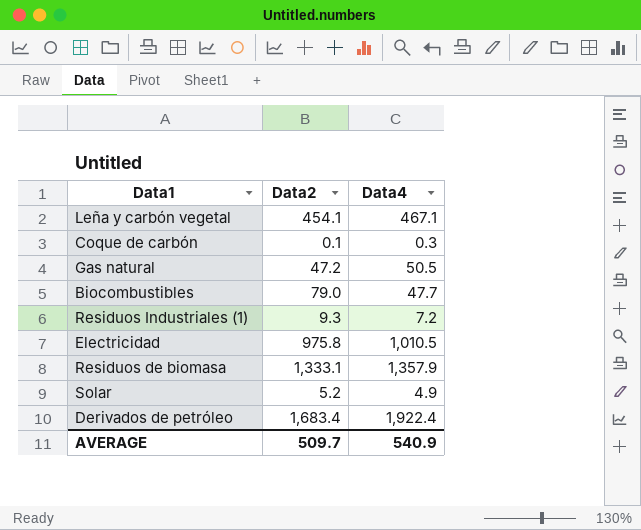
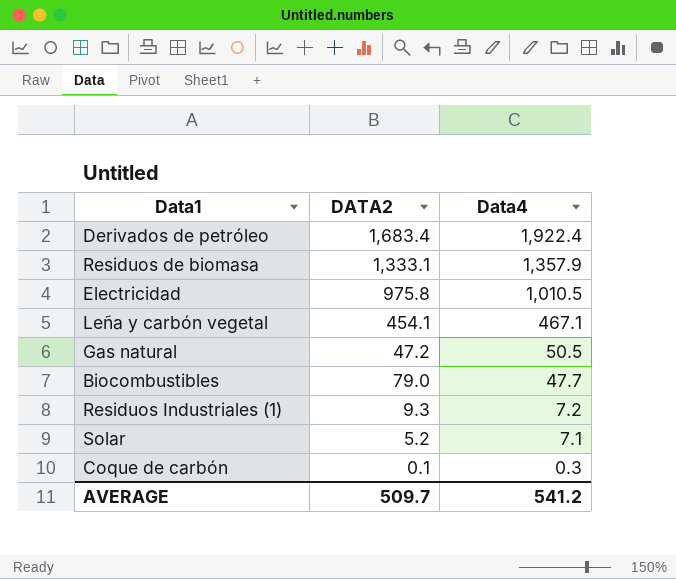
row order: none -> Data4 descending
column name: Data2 -> DATA2
Solar | Data4: 4.9 -> 7.1
AVERAGE | Data4: 540.9 -> 541.2

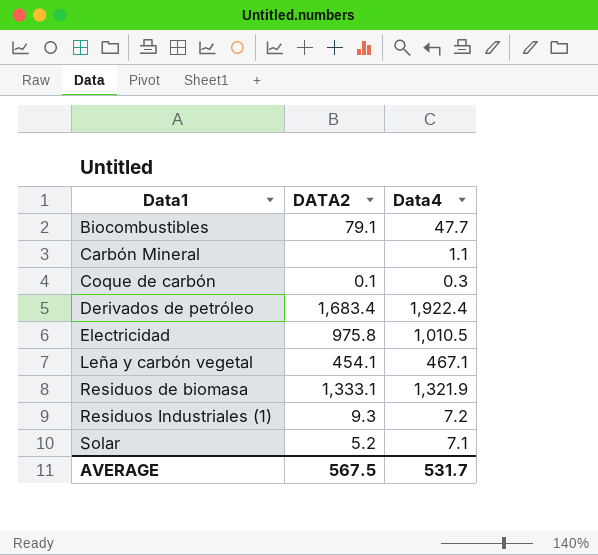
row order: Data4 descending -> Data1 ascending
row Gas natural: 47.2 | 50.5 -> none
Biocombustibles | DATA2: 79.0 -> 79.1
row Carbón Mineral: none -> none | 1.1
Residuos de biomasa | Data4: 1,357.9 -> 1,321.9
AVERAGE | DATA2: 509.7 -> 567.5
AVERAGE | Data4: 541.2 -> 531.7

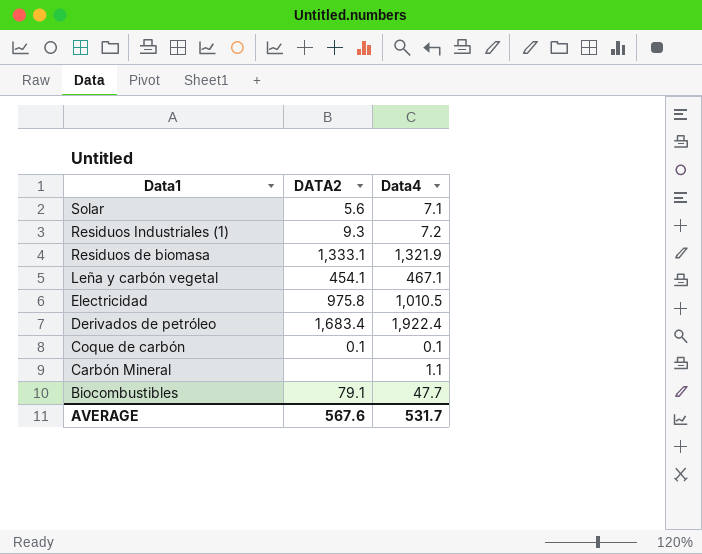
row order: Data1 ascending -> Data1 descending
Solar | DATA2: 5.2 -> 5.6
Coque de carbón | Data4: 0.3 -> 0.1
AVERAGE | DATA2: 567.5 -> 567.6

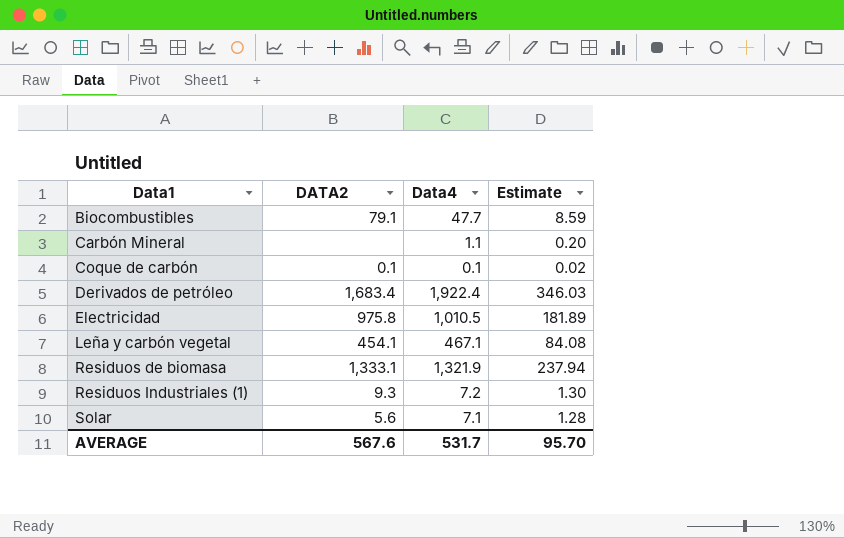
row order: Data1 descending -> Data1 ascending
column Estimate | formula: none -> [Data4] * 0.18

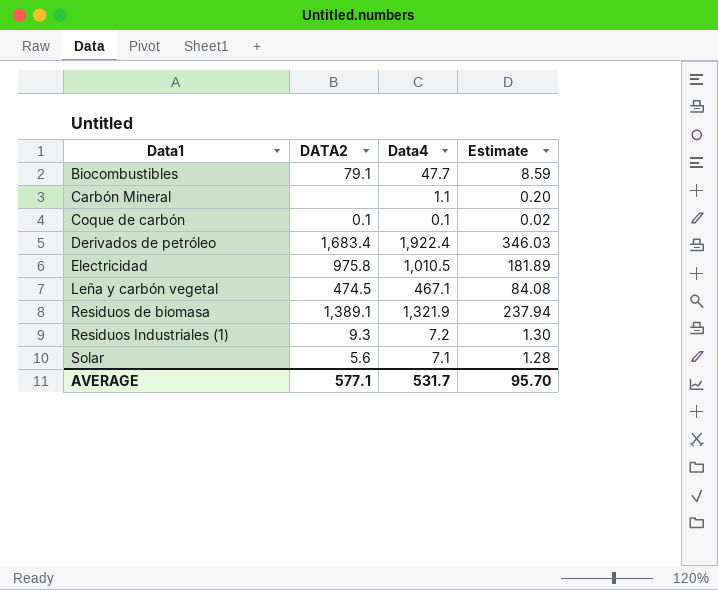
Leña y carbón vegetal | DATA2: 454.1 -> 474.5
Residuos de biomasa | DATA2: 1,333.1 -> 1,389.1
AVERAGE | DATA2: 567.6 -> 577.1

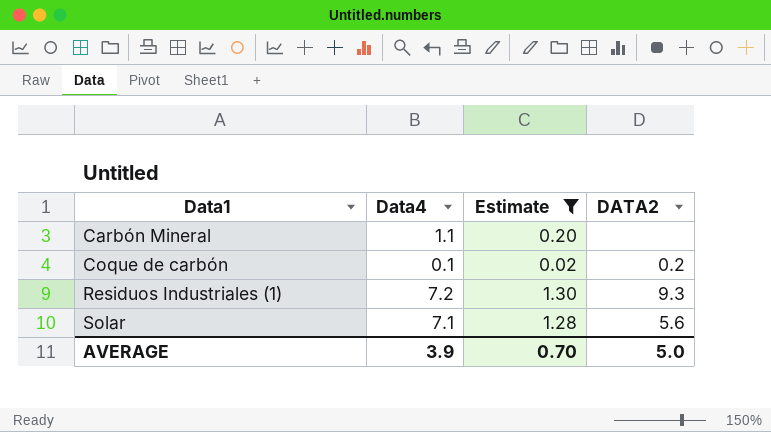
filter: none -> Estimate <= 1.30
column DATA2 | position: 2 -> 4
Coque de carbón | DATA2: 0.1 -> 0.2
AVERAGE | Data4: 531.7 -> 3.9
AVERAGE | Estimate: 95.70 -> 0.70
AVERAGE | DATA2: 577.1 -> 5.0

